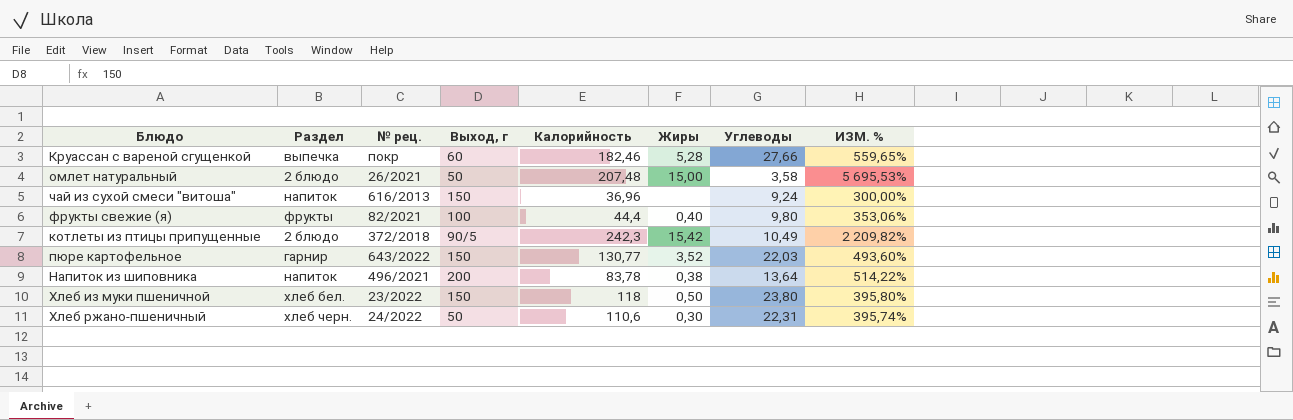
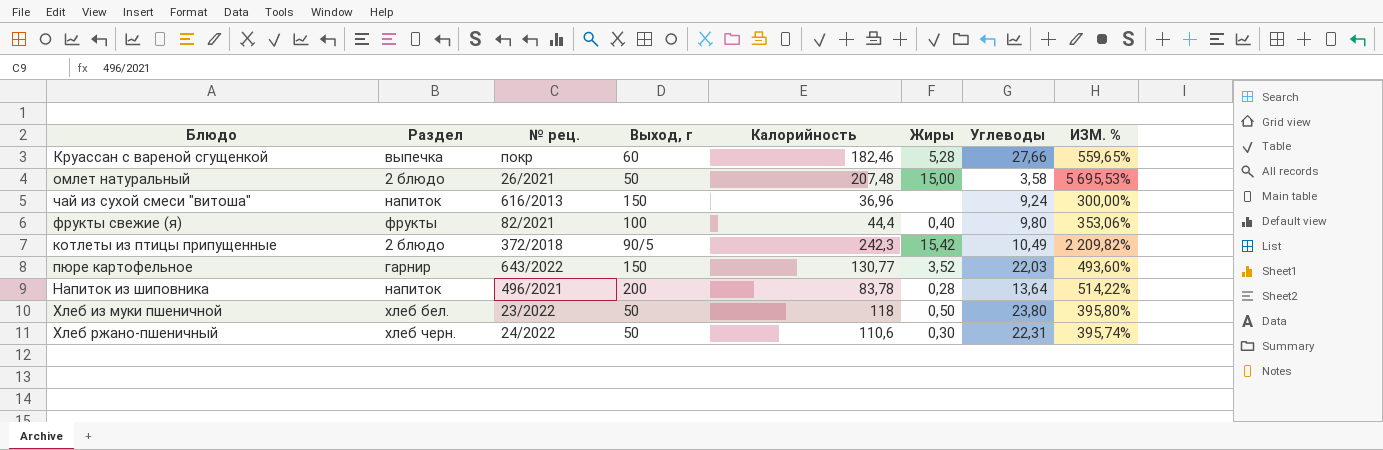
Напиток из шиповника | Жиры: 0,38 -> 0,28
Хлеб из муки пшеничной | Выход, г: 150 -> 50

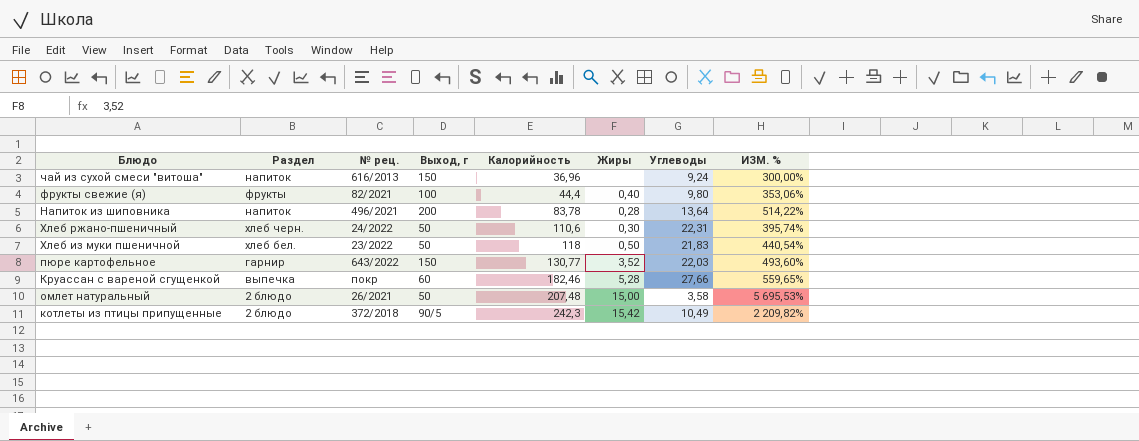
row order: none -> Калорийность ascending
Хлеб из муки пшеничной | Углеводы: 23,80 -> 21,83
Хлеб из муки пшеничной | ИЗМ. %: 395,80% -> 440,54%

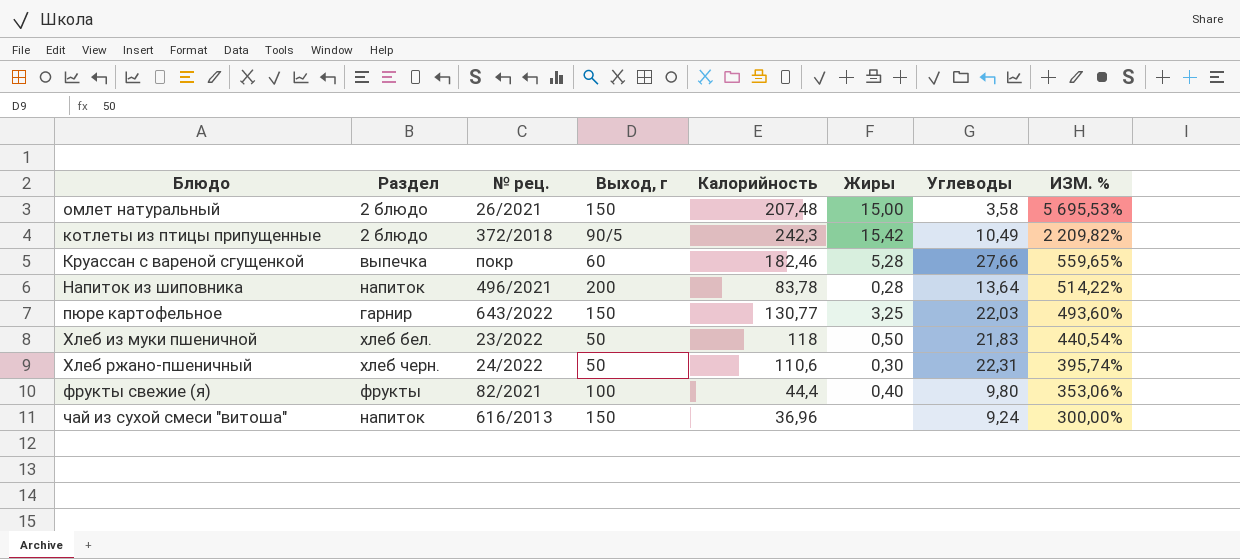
row order: Калорийность ascending -> ИЗМ. % descending
омлет натуральный | Выход, г: 50 -> 150
пюре картофельное | Жиры: 3,52 -> 3,25

